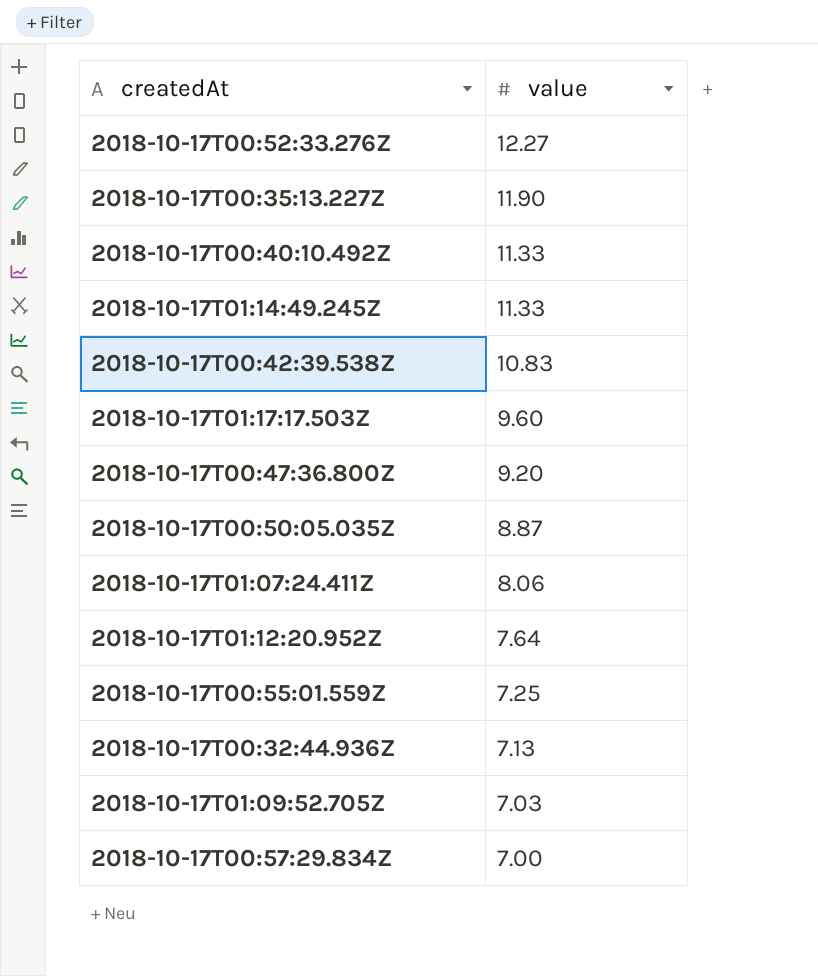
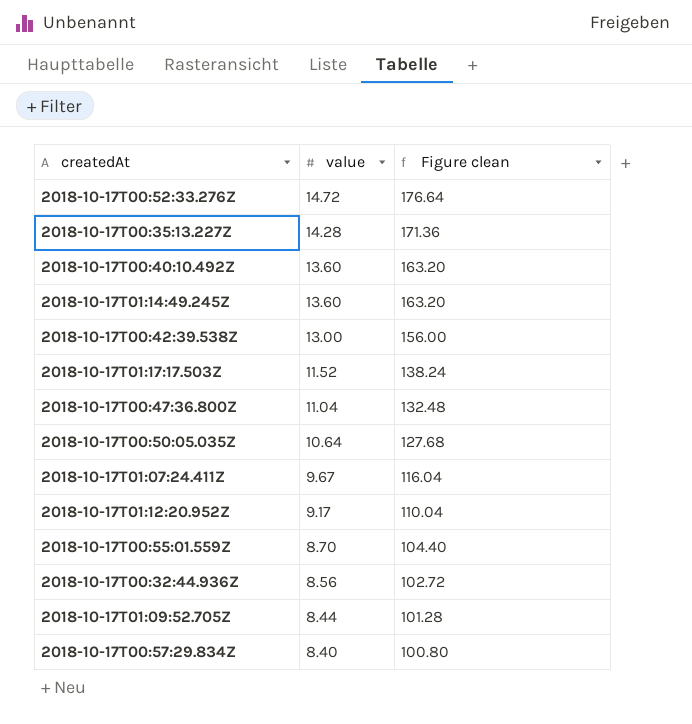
column Figure clean | formula: none -> [value] * 12
2018-10-17T00:52:33.276Z | value: 12.27 -> 14.72
2018-10-17T00:35:13.227Z | value: 11.90 -> 14.28
2018-10-17T00:40:10.492Z | value: 11.33 -> 13.60
2018-10-17T01:14:49.245Z | value: 11.33 -> 13.60
2018-10-17T00:42:39.538Z | value: 10.83 -> 13.00
2018-10-17T01:17:17.503Z | value: 9.60 -> 11.52
2018-10-17T00:47:36.800Z | value: 9.20 -> 11.04
2018-10-17T00:50:05.035Z | value: 8.87 -> 10.64
2018-10-17T01:07:24.411Z | value: 8.06 -> 9.67
2018-10-17T01:12:20.952Z | value: 7.64 -> 9.17
2018-10-17T00:55:01.559Z | value: 7.25 -> 8.70
2018-10-17T00:32:44.936Z | value: 7.13 -> 8.56
2018-10-17T01:09:52.705Z | value: 7.03 -> 8.44
2018-10-17T00:57:29.834Z | value: 7.00 -> 8.40

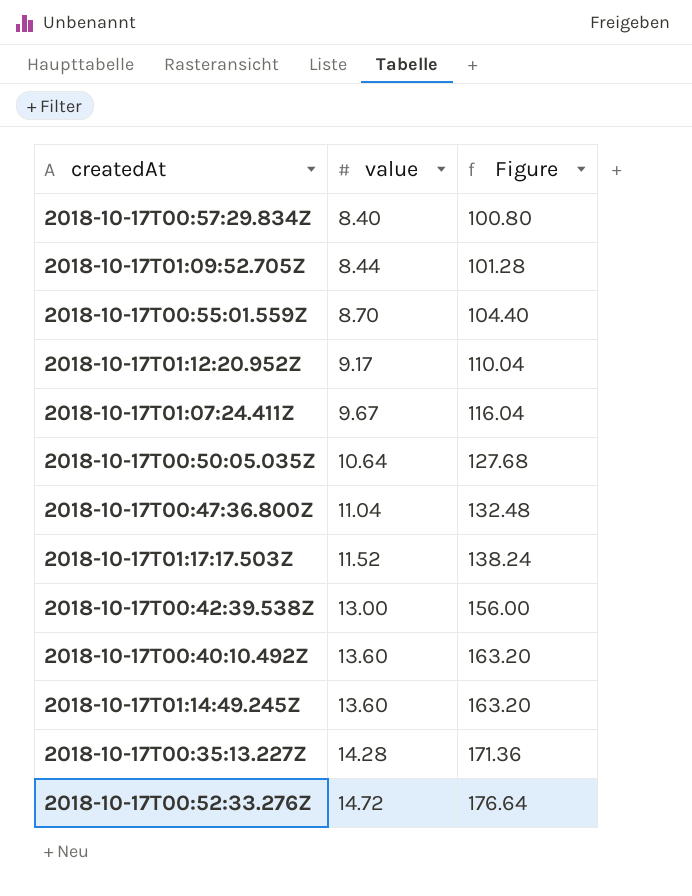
row order: value descending -> value ascending
column name: Figure clean -> Figure
row 2018-10-17T00:32:44.936Z: 8.56 | 102.72 -> none

